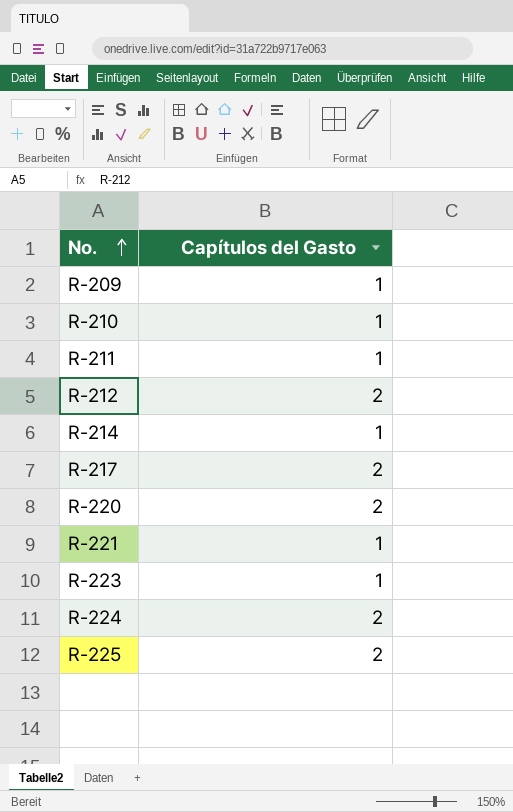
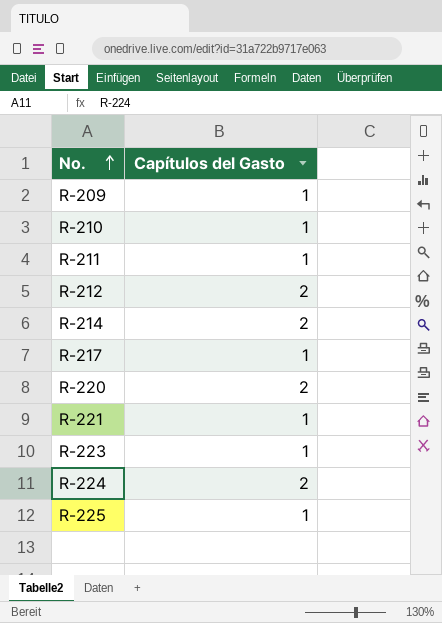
R-214 | Capítulos del Gasto: 1 -> 2
R-217 | Capítulos del Gasto: 2 -> 1
R-225 | Capítulos del Gasto: 2 -> 1

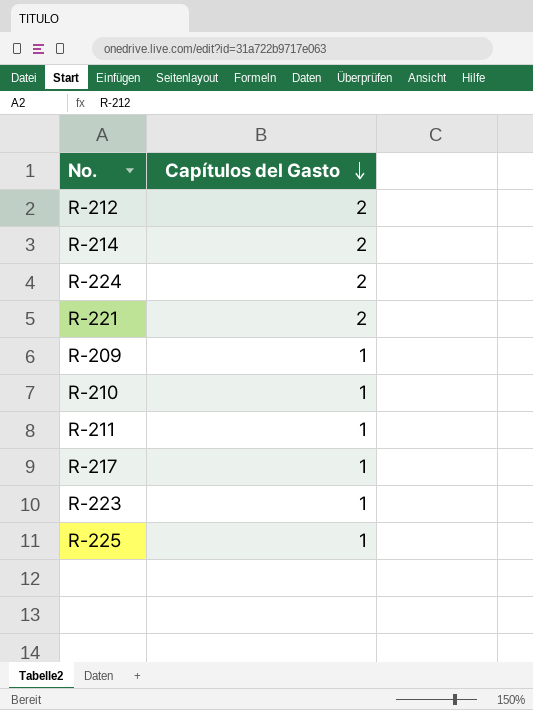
row order: No. ascending -> Capítulos del Gasto descending
row R-220: 2 -> none
R-221 | Capítulos del Gasto: 1 -> 2

